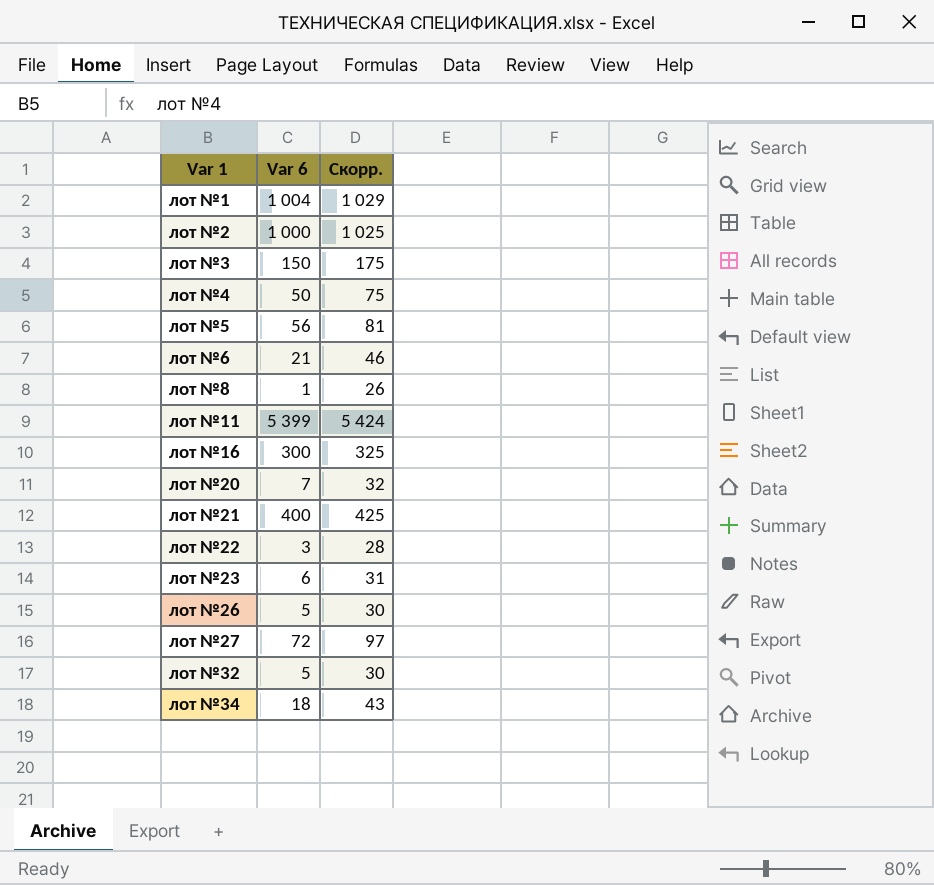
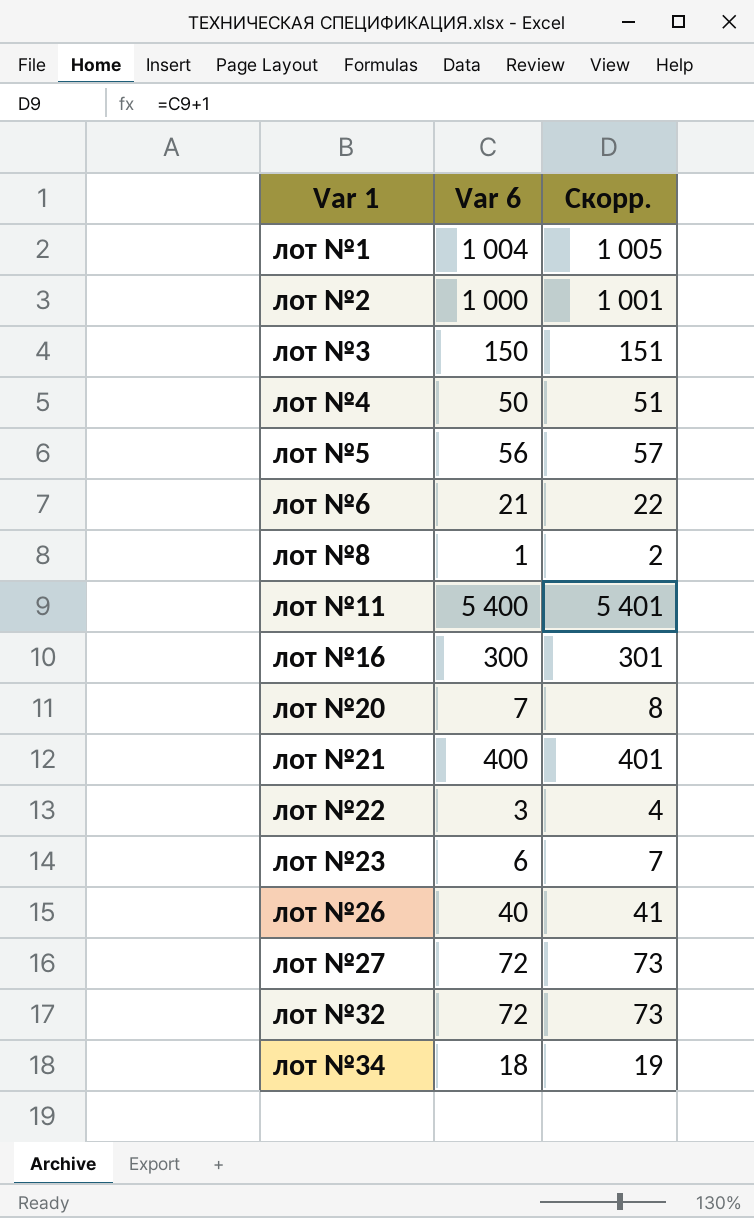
column Скорр. | formula: [Var 6] + 25 -> [Var 6] + 1
лот №11 | Var 6: 5 399 -> 5 400
лот №26 | Var 6: 5 -> 40
лот №32 | Var 6: 5 -> 72

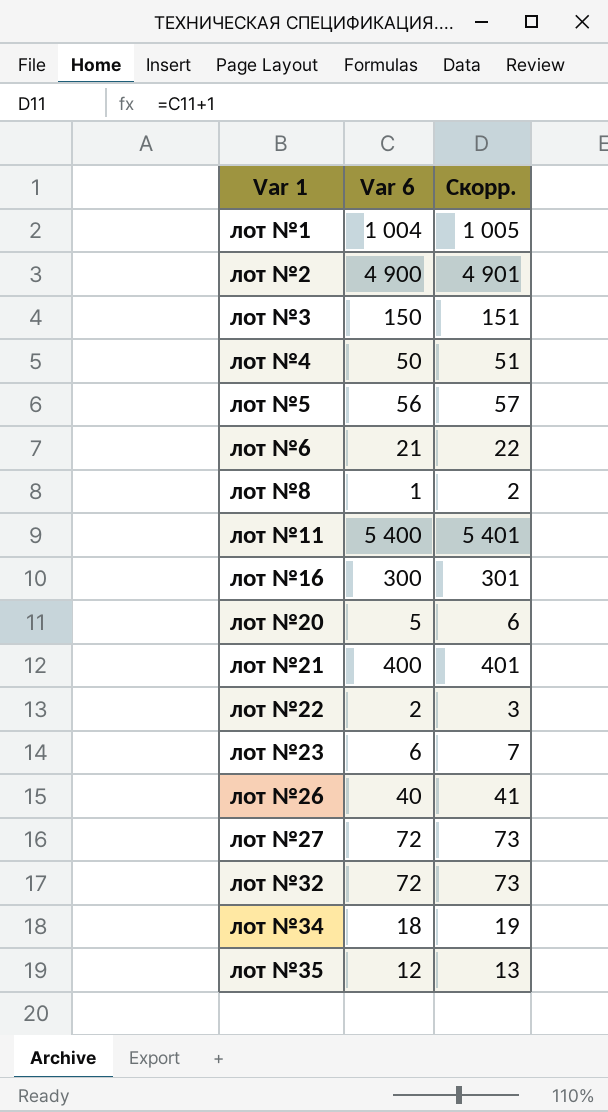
лот №2 | Var 6: 1 000 -> 4 900
лот №2 | Скорр.: 1 001 -> 4 901
лот №20 | Var 6: 7 -> 5
лот №20 | Скорр.: 8 -> 6
лот №22 | Var 6: 3 -> 2
лот №22 | Скорр.: 4 -> 3
row лот №35: none -> 12 | 13

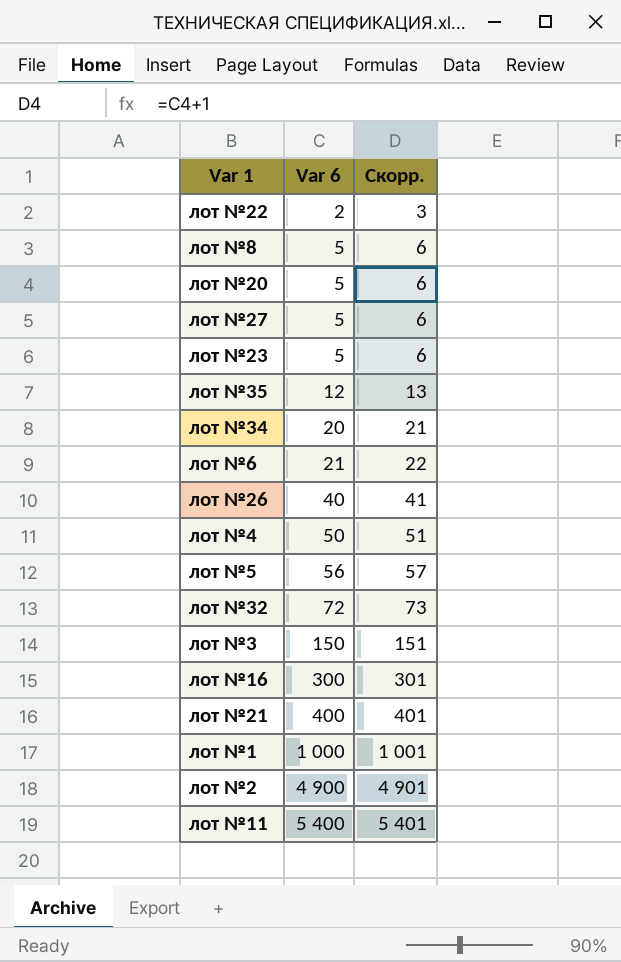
row order: Var 1 ascending -> Var 6 ascending
лот №8 | Var 6: 1 -> 5
лот №8 | Скорр.: 2 -> 6
лот №27 | Var 6: 72 -> 5
лот №27 | Скорр.: 73 -> 6
лот №23 | Var 6: 6 -> 5
лот №23 | Скорр.: 7 -> 6
лот №34 | Var 6: 18 -> 20
лот №34 | Скорр.: 19 -> 21
лот №1 | Var 6: 1 004 -> 1 000
лот №1 | Скорр.: 1 005 -> 1 001

